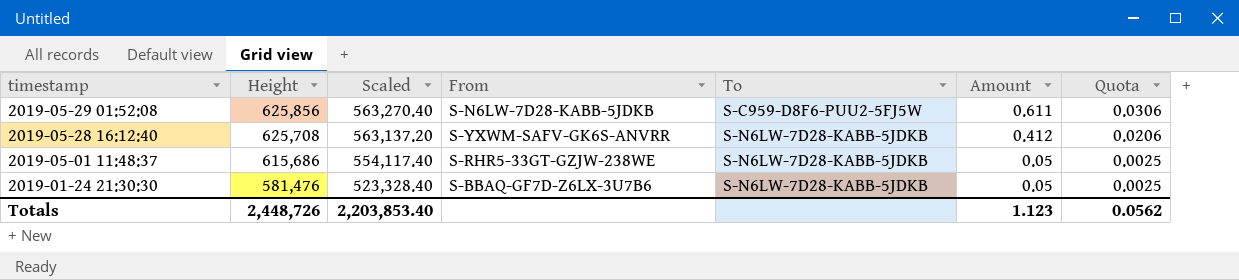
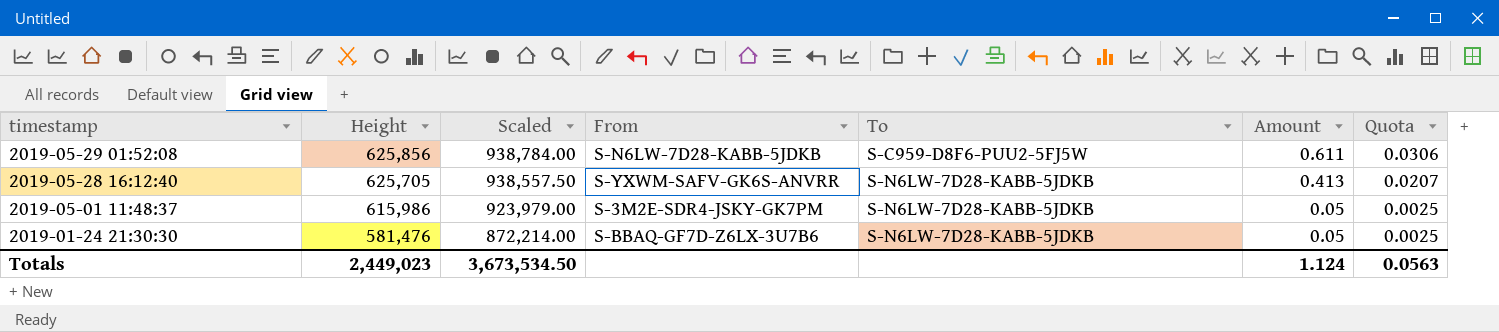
column Scaled | formula: [Height] * 0.9 -> [Height] * 1.5
2019-05-28 16:12:40 | Height: 625,708 -> 625,705
2019-05-28 16:12:40 | Amount: 0.412 -> 0.413
2019-05-28 16:12:40 | Quota: 0.0206 -> 0.0207
2019-05-01 11:48:37 | Height: 615,686 -> 615,986
2019-05-01 11:48:37 | From: S-RHR5-33GT-GZJW-238WE -> S-3M2E-SDR4-JSKY-GK7PM
Totals | Height: 2,448,726 -> 2,449,023
Totals | Scaled: 2,203,853.40 -> 3,673,534.50
Totals | Amount: 1.123 -> 1.124
Totals | Quota: 0.0562 -> 0.0563

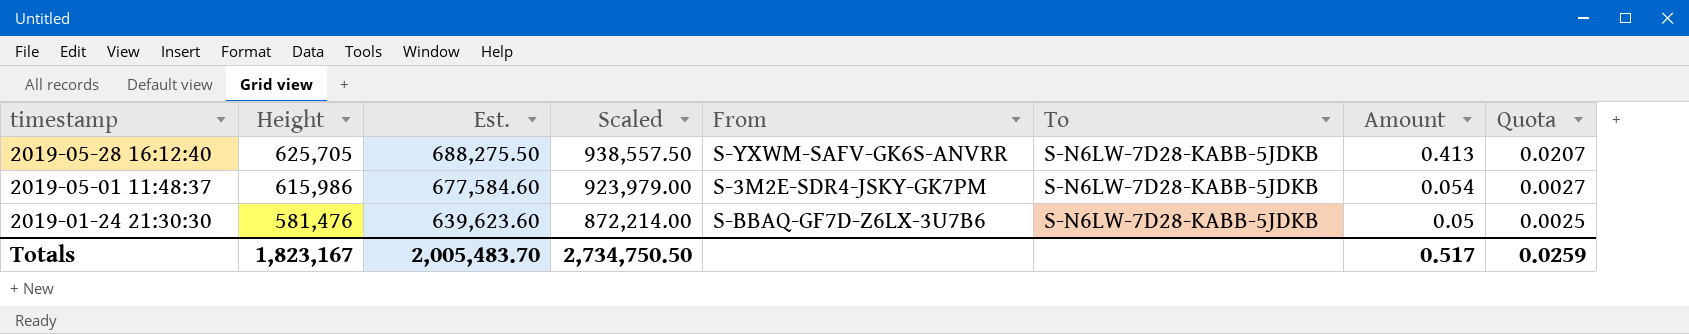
column Est. | formula: none -> [Height] * 1.1
row 2019-05-29 01:52:08: 625,856 | 938,784.00 | S-N6LW-7D28-KABB-5JDKB | S-C959-D8F6-PUU2-5FJ5W | 0.611 | 0.0306 -> none
2019-05-01 11:48:37 | Amount: 0.05 -> 0.054
2019-05-01 11:48:37 | Quota: 0.0025 -> 0.0027
Totals | Height: 2,449,023 -> 1,823,167
Totals | Scaled: 3,673,534.50 -> 2,734,750.50
Totals | Amount: 1.124 -> 0.517
Totals | Quota: 0.0563 -> 0.0259

